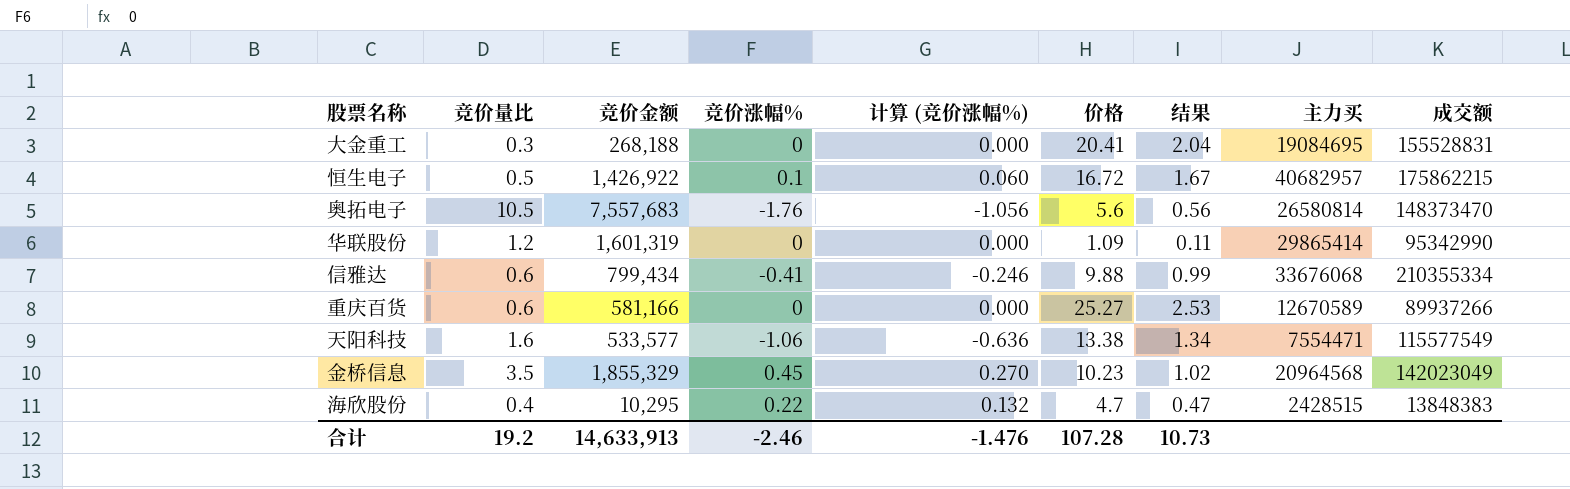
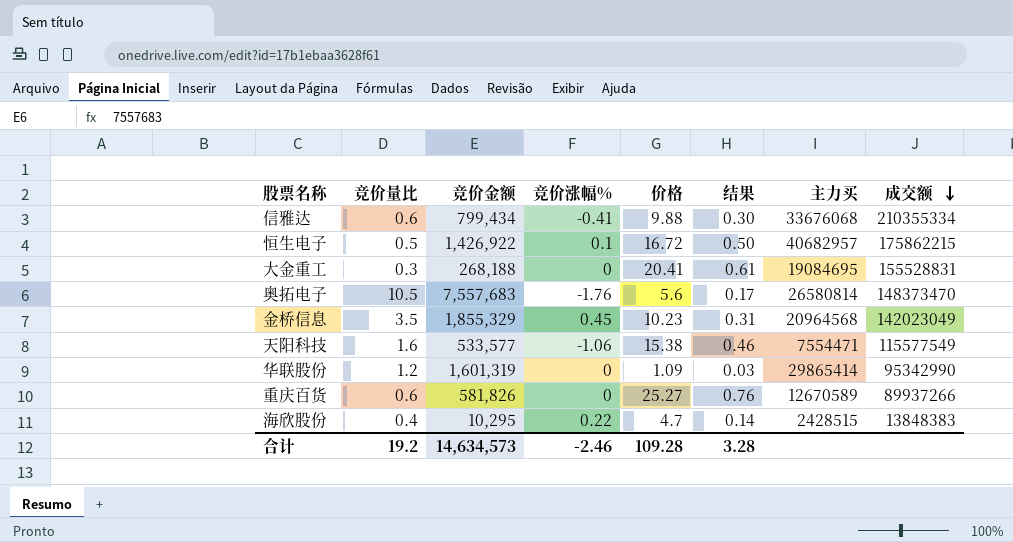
row order: none -> 成交额 descending
column 计算 (竞价涨幅%) | formula: [竞价涨幅%] * 0.6 -> none
column 结果 | formula: [价格] * 0.1 -> [价格] * 0.03
天阳科技 | 价格: 13.38 -> 15.38
重庆百货 | 竞价金额: 581,166 -> 581,826
合计 | 竞价金额: 14,633,913 -> 14,634,573
合计 | 价格: 107.28 -> 109.28
合计 | 结果: 10.73 -> 3.28

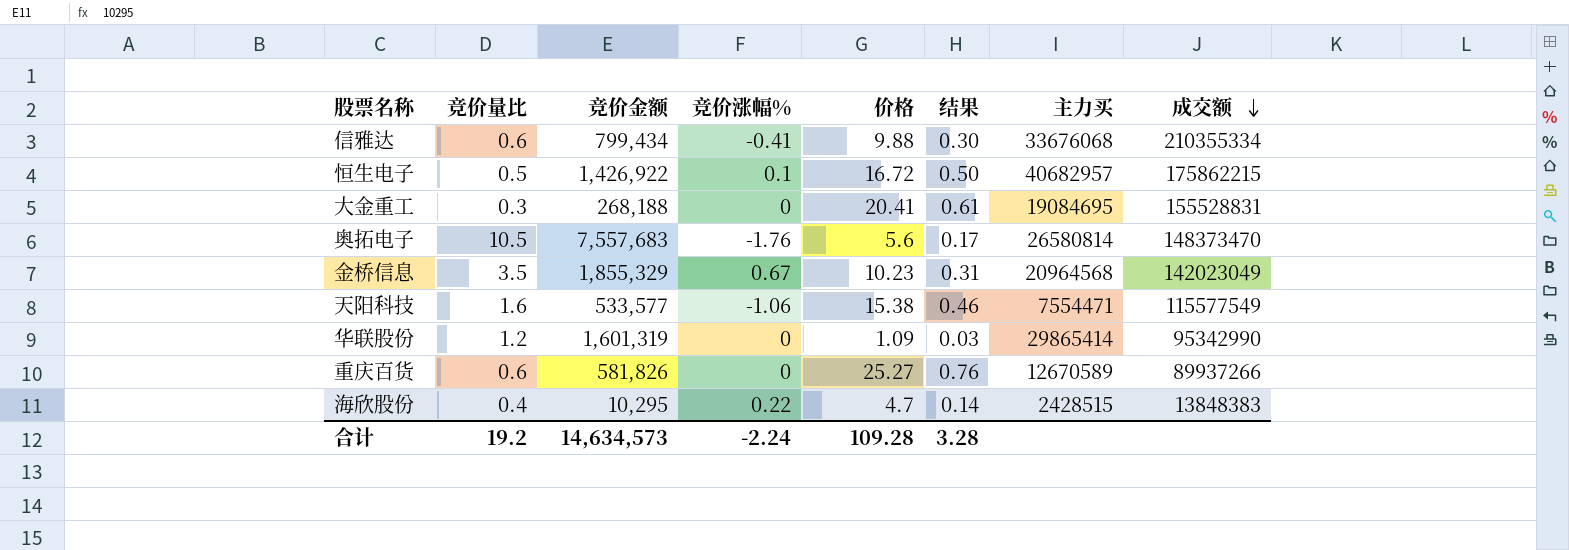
金桥信息 | 竞价涨幅%: 0.45 -> 0.67
合计 | 竞价涨幅%: -2.46 -> -2.24

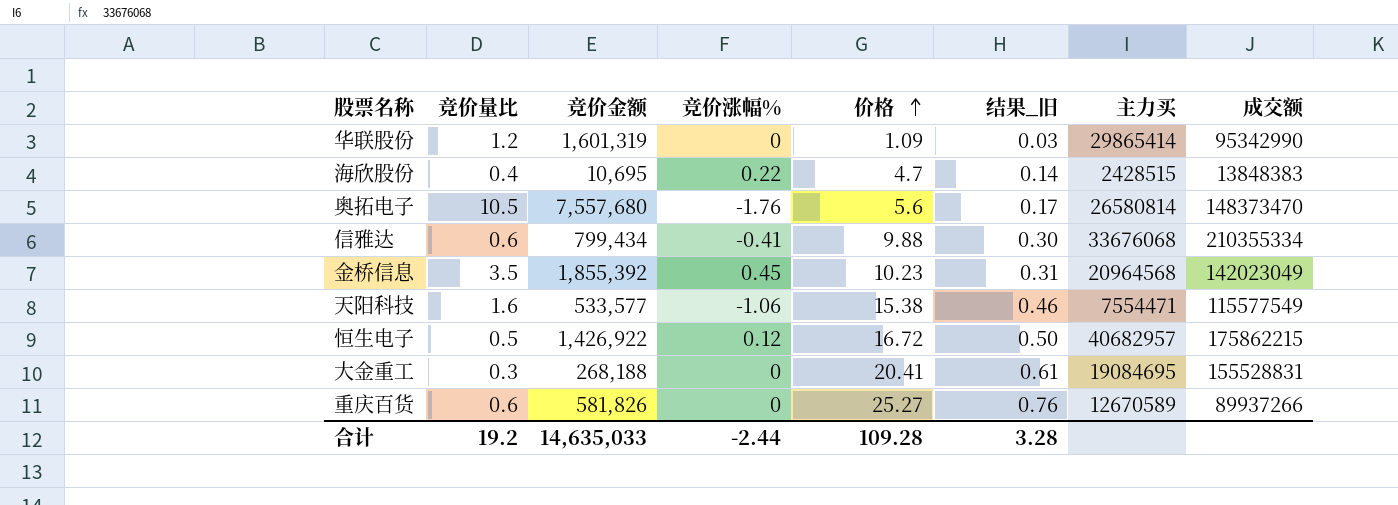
row order: 成交额 descending -> 价格 ascending
column name: 结果 -> 结果_旧
海欣股份 | 竞价金额: 10,295 -> 10,695
奥拓电子 | 竞价金额: 7,557,683 -> 7,557,680
金桥信息 | 竞价金额: 1,855,329 -> 1,855,392
金桥信息 | 竞价涨幅%: 0.67 -> 0.45
恒生电子 | 竞价涨幅%: 0.1 -> 0.12
合计 | 竞价金额: 14,634,573 -> 14,635,033
合计 | 竞价涨幅%: -2.24 -> -2.44

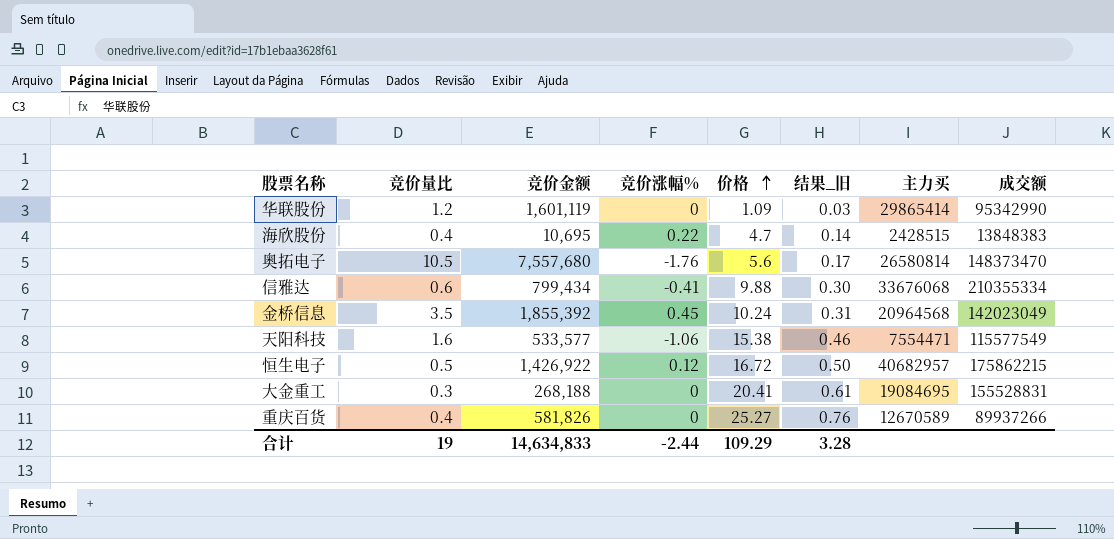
华联股份 | 竞价金额: 1,601,319 -> 1,601,119
金桥信息 | 价格: 10.23 -> 10.24
重庆百货 | 竞价量比: 0.6 -> 0.4
合计 | 竞价量比: 19.2 -> 19
合计 | 竞价金额: 14,635,033 -> 14,634,833
合计 | 价格: 109.28 -> 109.29

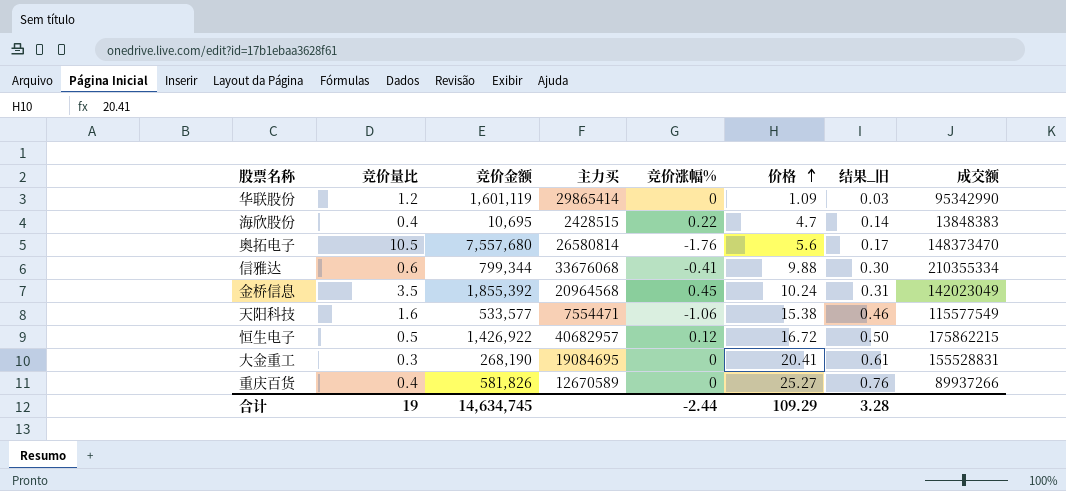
column 主力买 | position: 7 -> 4
信雅达 | 竞价金额: 799,434 -> 799,344
大金重工 | 竞价金额: 268,188 -> 268,190
合计 | 竞价金额: 14,634,833 -> 14,634,745

